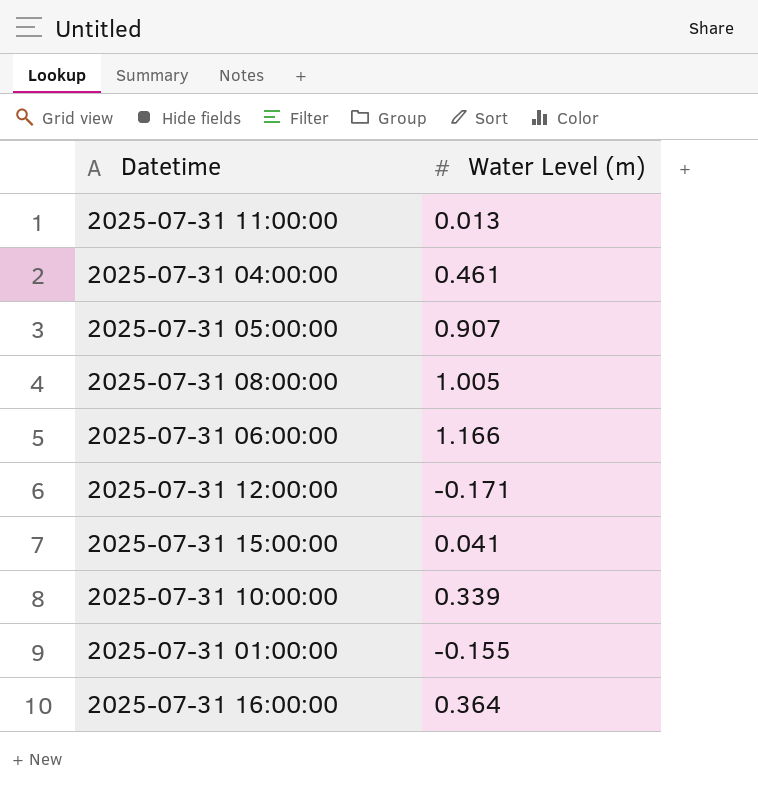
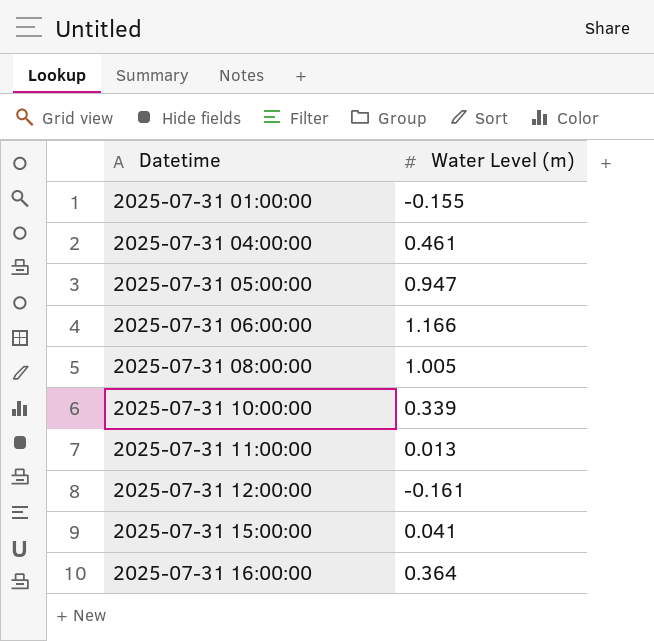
row order: none -> Datetime ascending
2025-07-31 05:00:00 | Water Level (m): 0.907 -> 0.947
2025-07-31 12:00:00 | Water Level (m): -0.171 -> -0.161

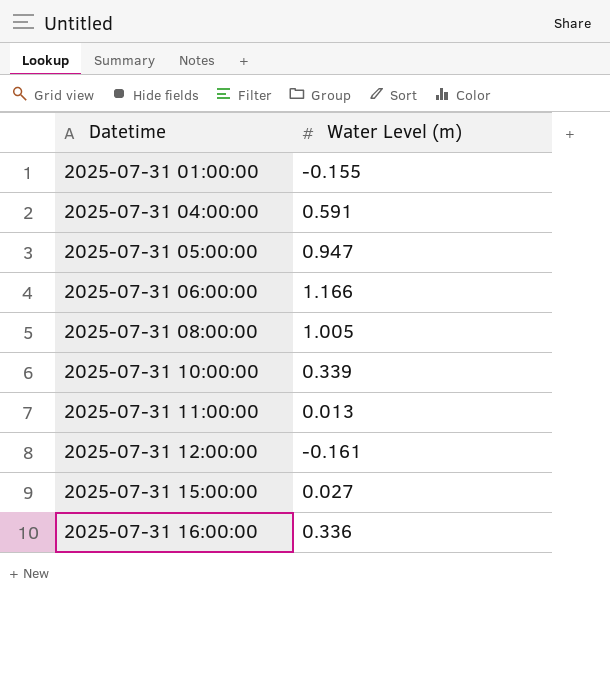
2025-07-31 04:00:00 | Water Level (m): 0.461 -> 0.591
2025-07-31 15:00:00 | Water Level (m): 0.041 -> 0.027
2025-07-31 16:00:00 | Water Level (m): 0.364 -> 0.336

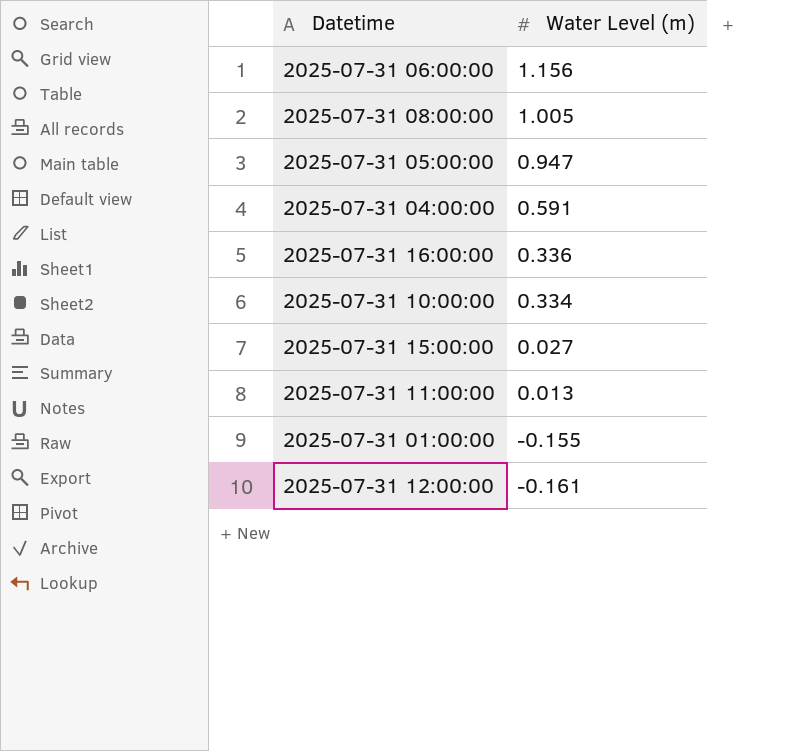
row order: Datetime ascending -> Water Level (m) descending
2025-07-31 06:00:00 | Water Level (m): 1.166 -> 1.156
2025-07-31 10:00:00 | Water Level (m): 0.339 -> 0.334

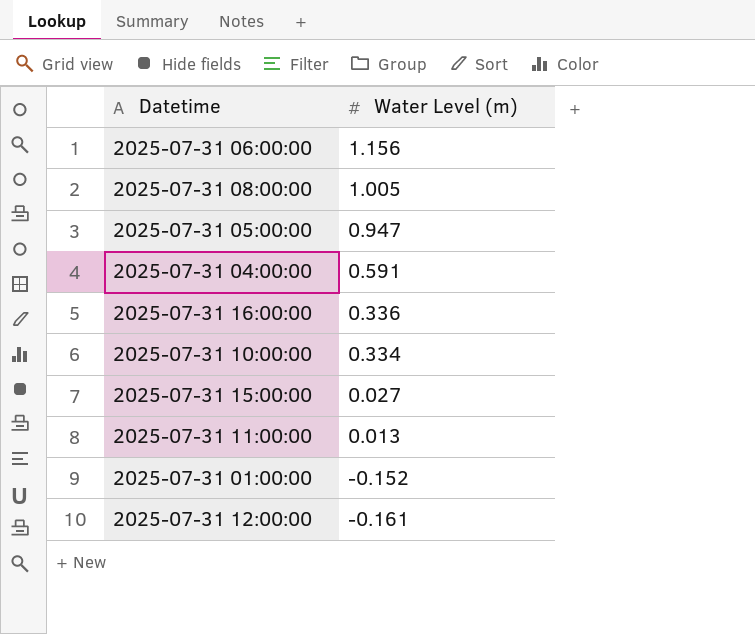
2025-07-31 01:00:00 | Water Level (m): -0.155 -> -0.152

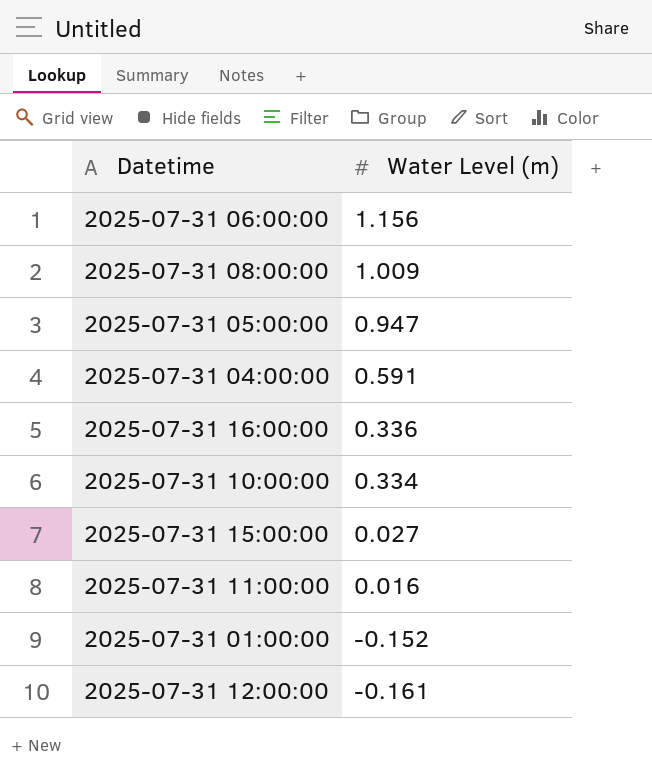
2025-07-31 08:00:00 | Water Level (m): 1.005 -> 1.009
2025-07-31 11:00:00 | Water Level (m): 0.013 -> 0.016

